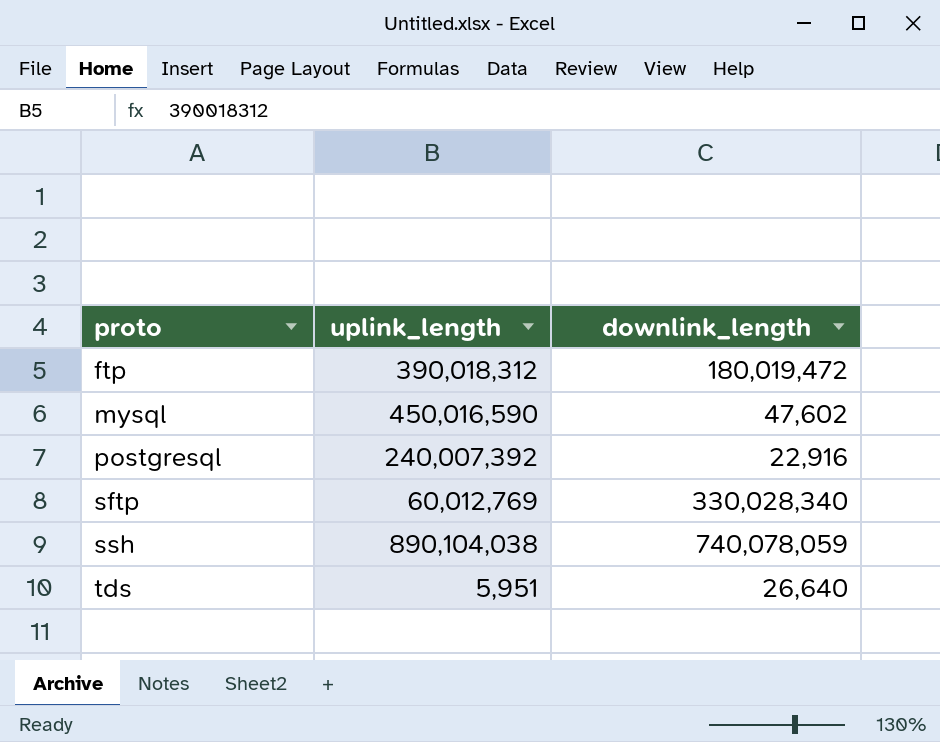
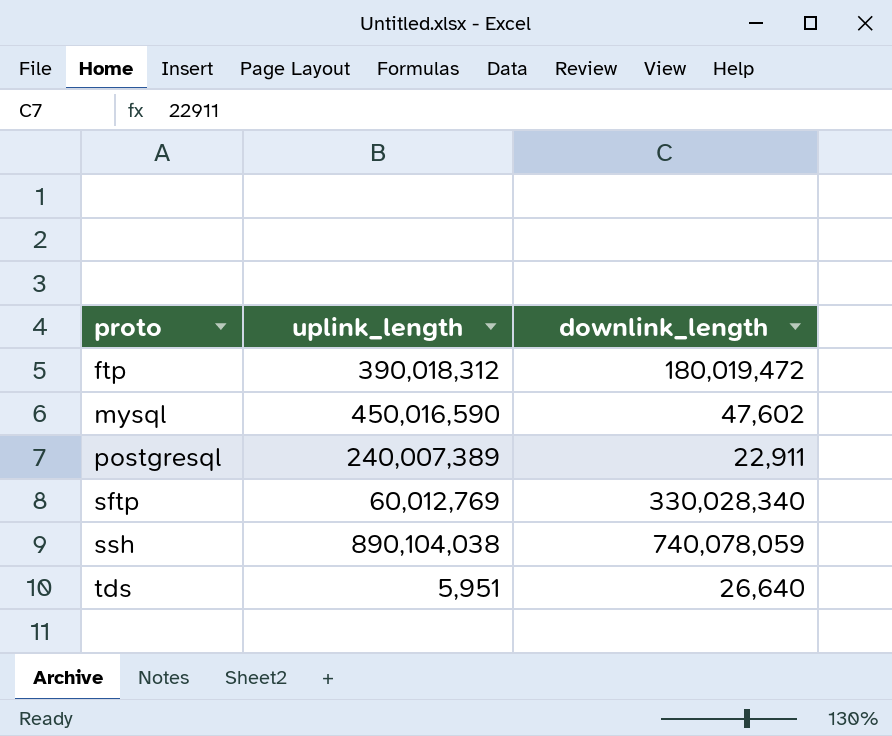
postgresql | uplink_length: 240,007,392 -> 240,007,389
postgresql | downlink_length: 22,916 -> 22,911

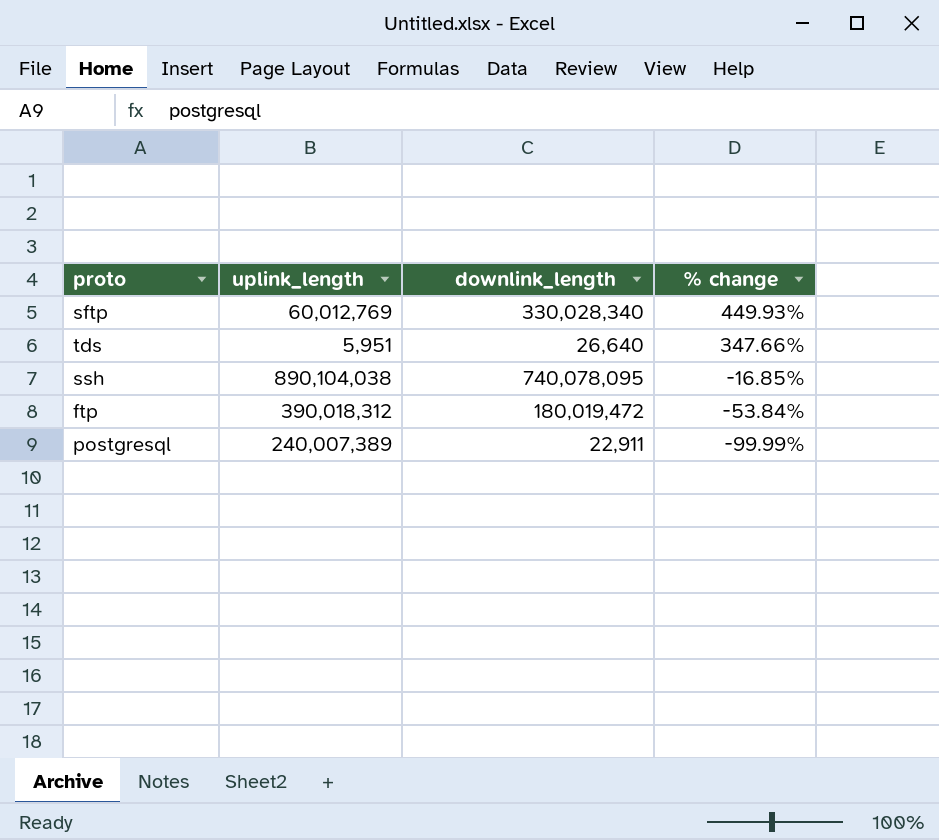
row order: proto ascending -> % change descending
column % change | formula: none -> ([downlink_length] - [uplink_length]) / [uplink_length]
row mysql: 450,016,590 | 47,602 -> none
ssh | downlink_length: 740,078,059 -> 740,078,095

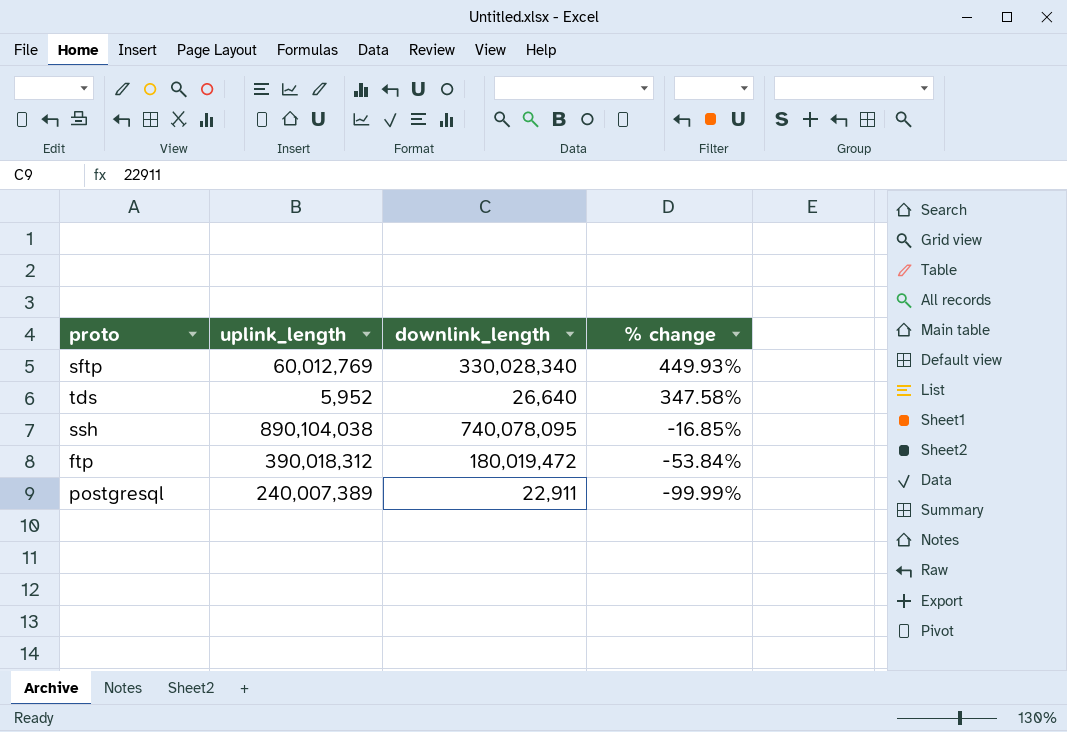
tds | uplink_length: 5,951 -> 5,952
tds | % change: 347.66% -> 347.58%

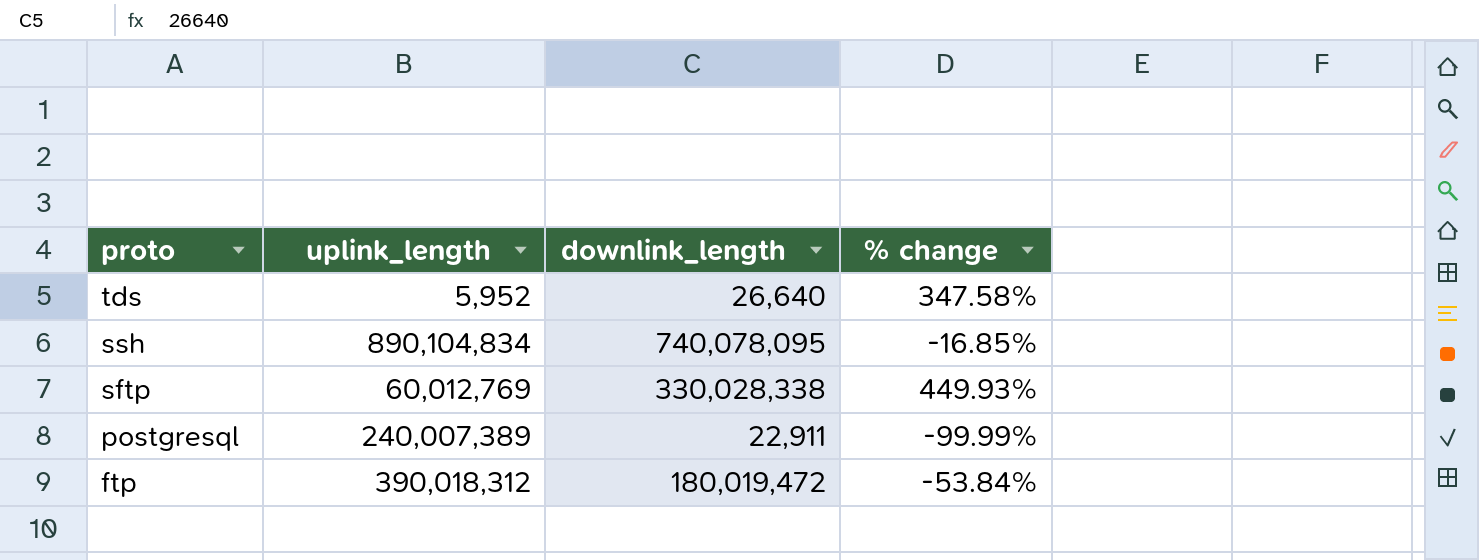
row order: % change descending -> proto descending
ssh | uplink_length: 890,104,038 -> 890,104,834
sftp | downlink_length: 330,028,340 -> 330,028,338

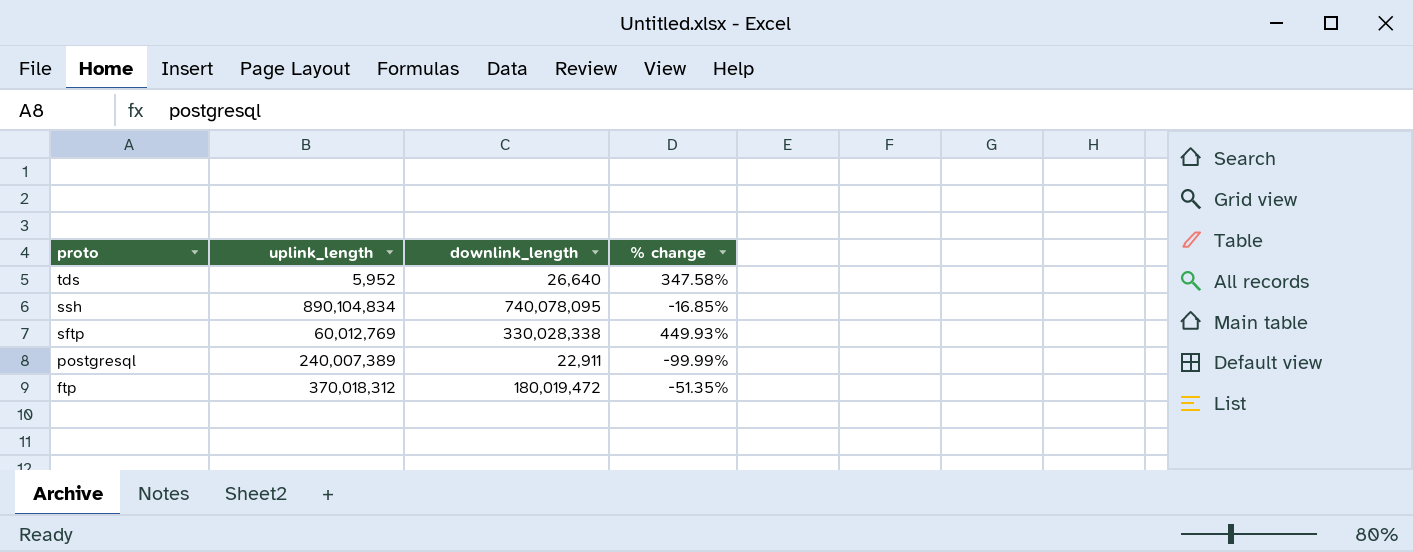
ftp | uplink_length: 390,018,312 -> 370,018,312
ftp | % change: -53.84% -> -51.35%

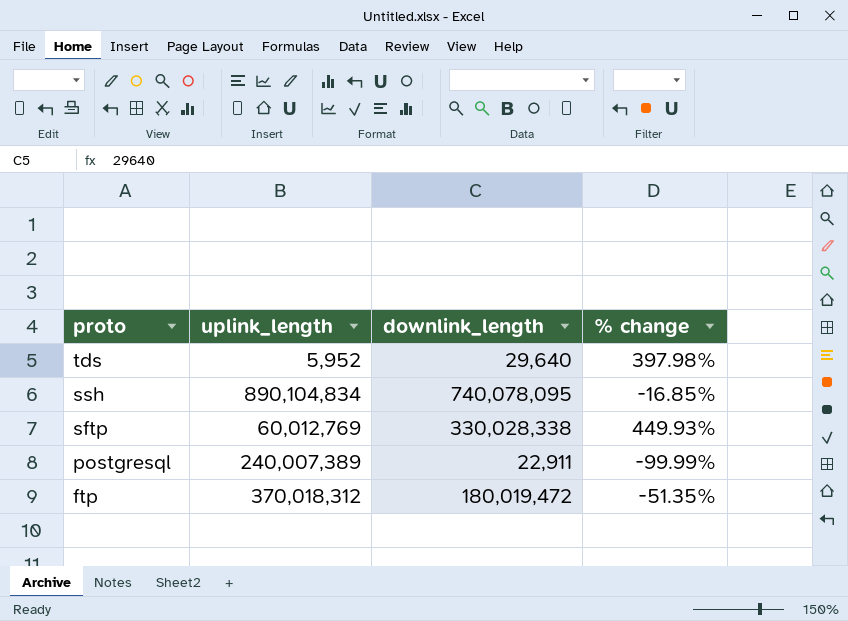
tds | downlink_length: 26,640 -> 29,640
tds | % change: 347.58% -> 397.98%

